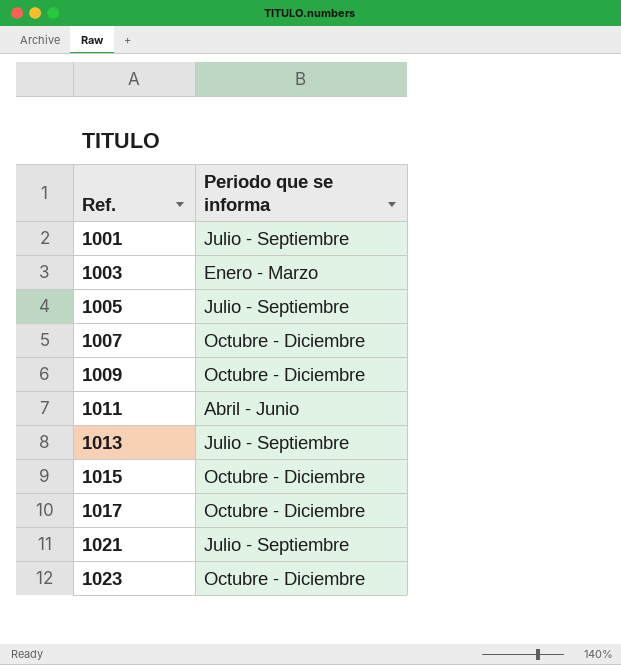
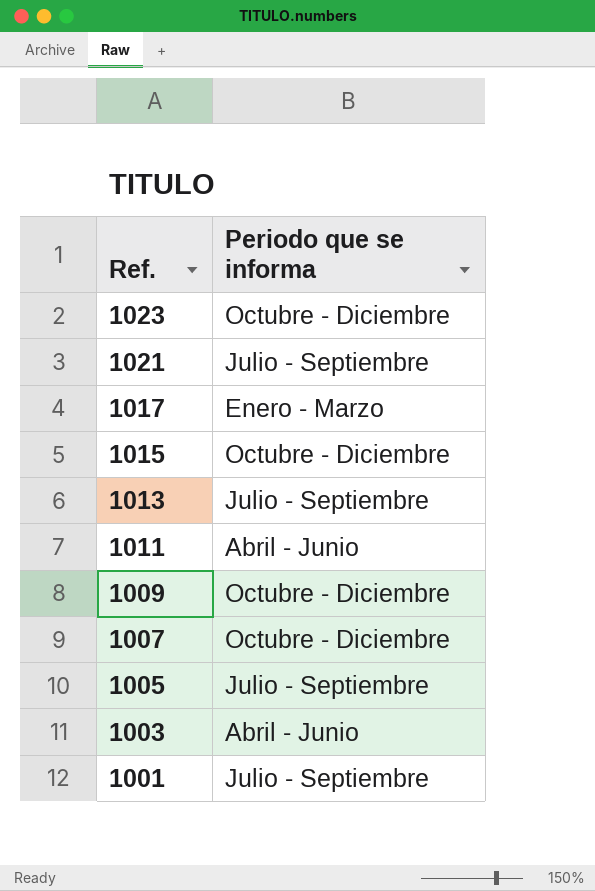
row order: Ref. ascending -> Ref. descending
1017 | Periodo que se informa: Octubre - Diciembre -> Enero - Marzo
1003 | Periodo que se informa: Enero - Marzo -> Abril - Junio

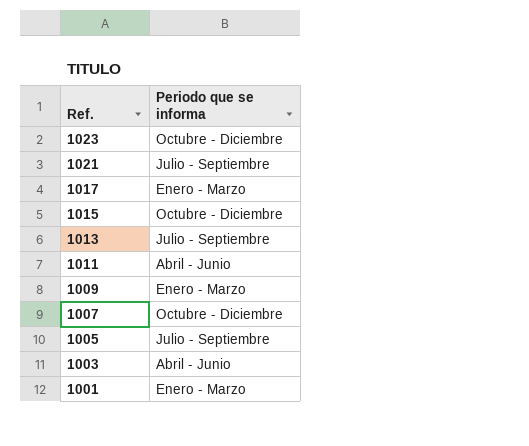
1009 | Periodo que se informa: Octubre - Diciembre -> Enero - Marzo
1001 | Periodo que se informa: Julio - Septiembre -> Enero - Marzo

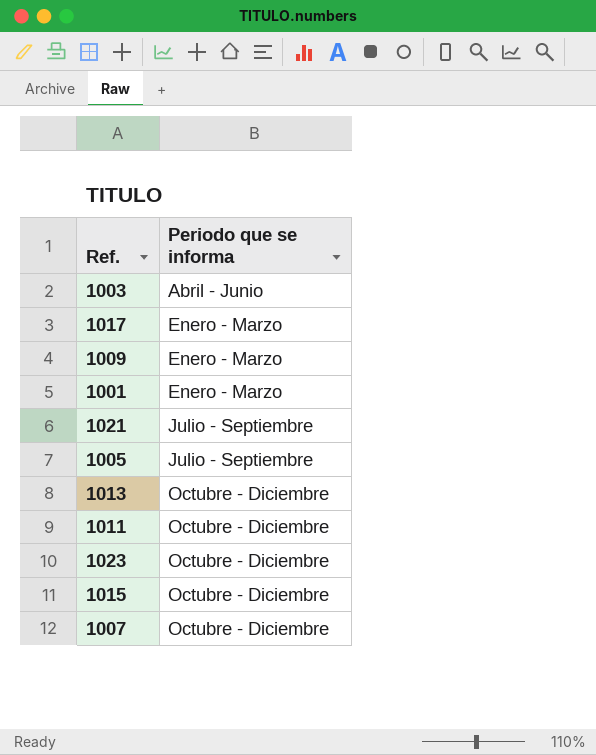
row order: Ref. descending -> Periodo que se informa ascending
1013 | Periodo que se informa: Julio - Septiembre -> Octubre - Diciembre
1011 | Periodo que se informa: Abril - Junio -> Octubre - Diciembre

